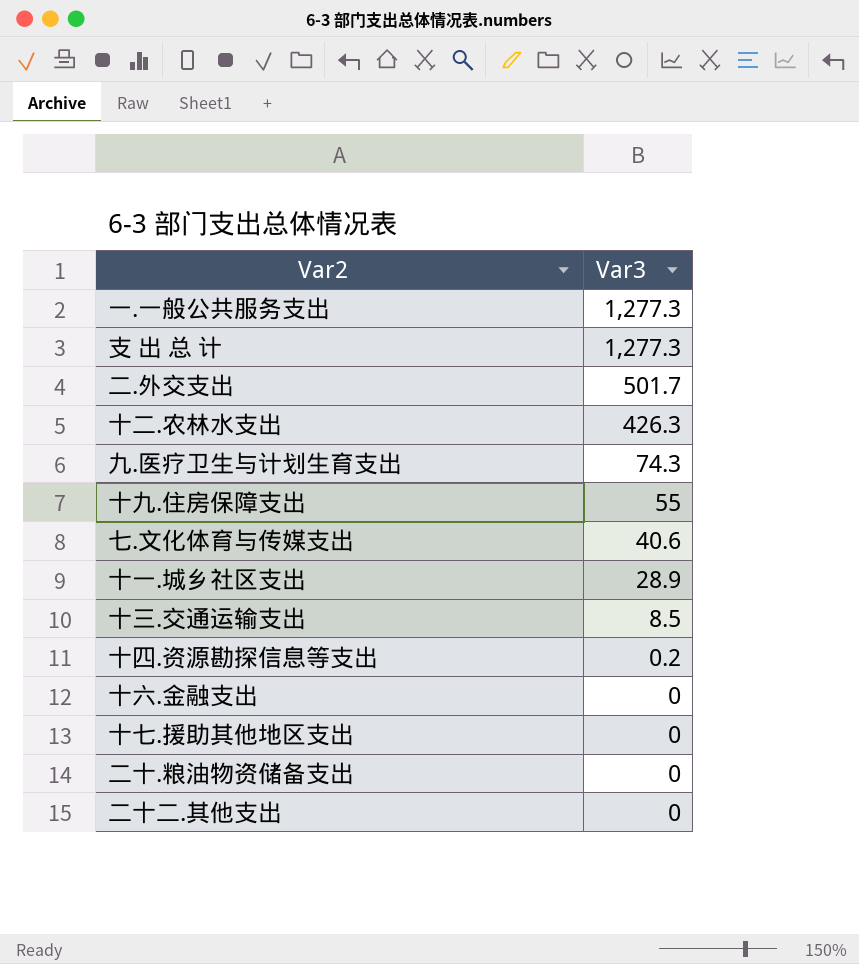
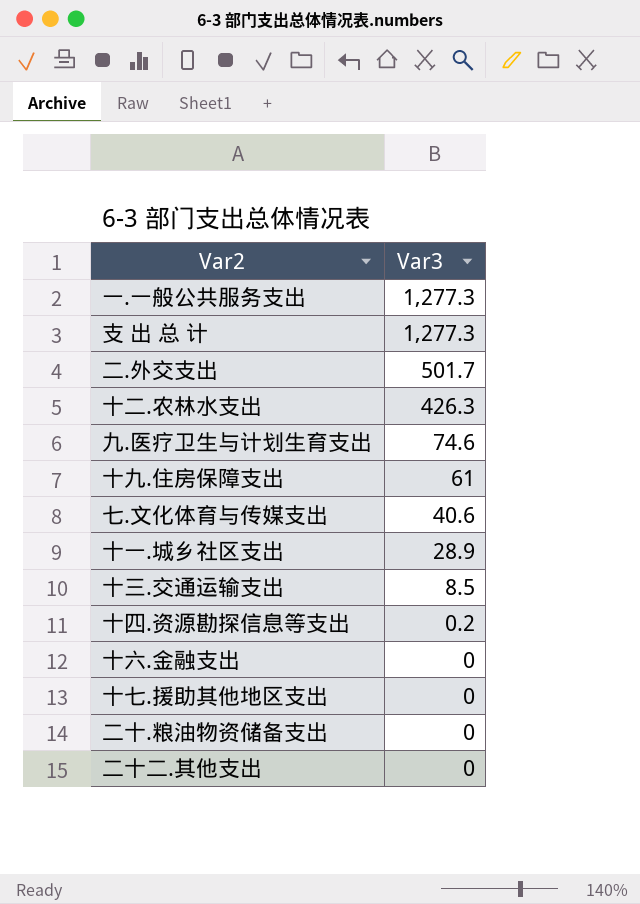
九.医疗卫生与计划生育支出 | Var3: 74.3 -> 74.6
十九.住房保障支出 | Var3: 55 -> 61

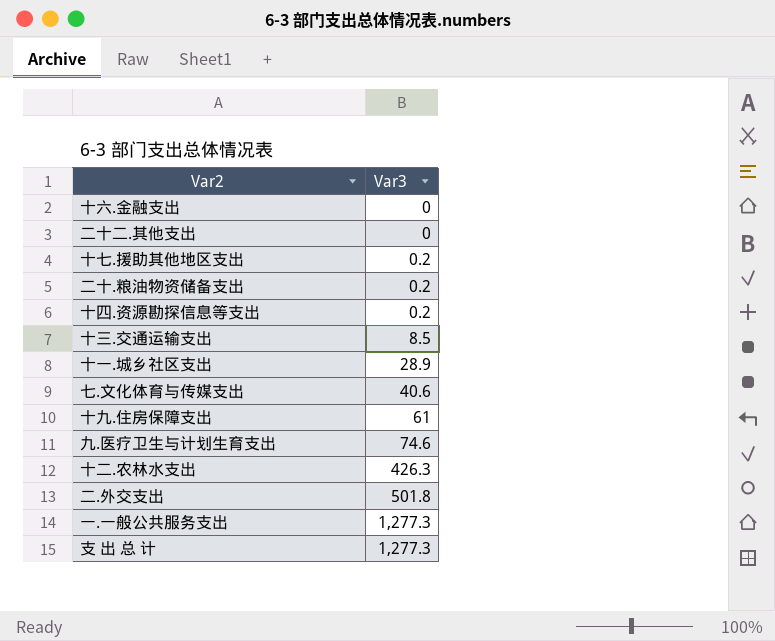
row order: Var3 descending -> Var3 ascending
十七.援助其他地区支出 | Var3: 0 -> 0.2
二十.粮油物资储备支出 | Var3: 0 -> 0.2
二.外交支出 | Var3: 501.7 -> 501.8

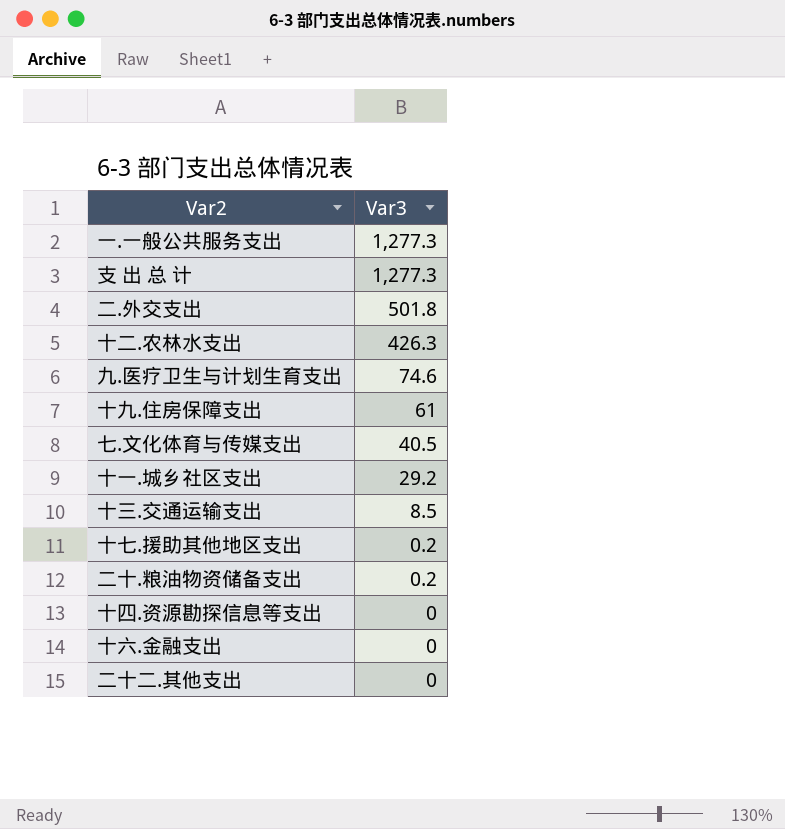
row order: Var3 ascending -> Var3 descending
七.文化体育与传媒支出 | Var3: 40.6 -> 40.5
十一.城乡社区支出 | Var3: 28.9 -> 29.2
十四.资源勘探信息等支出 | Var3: 0.2 -> 0

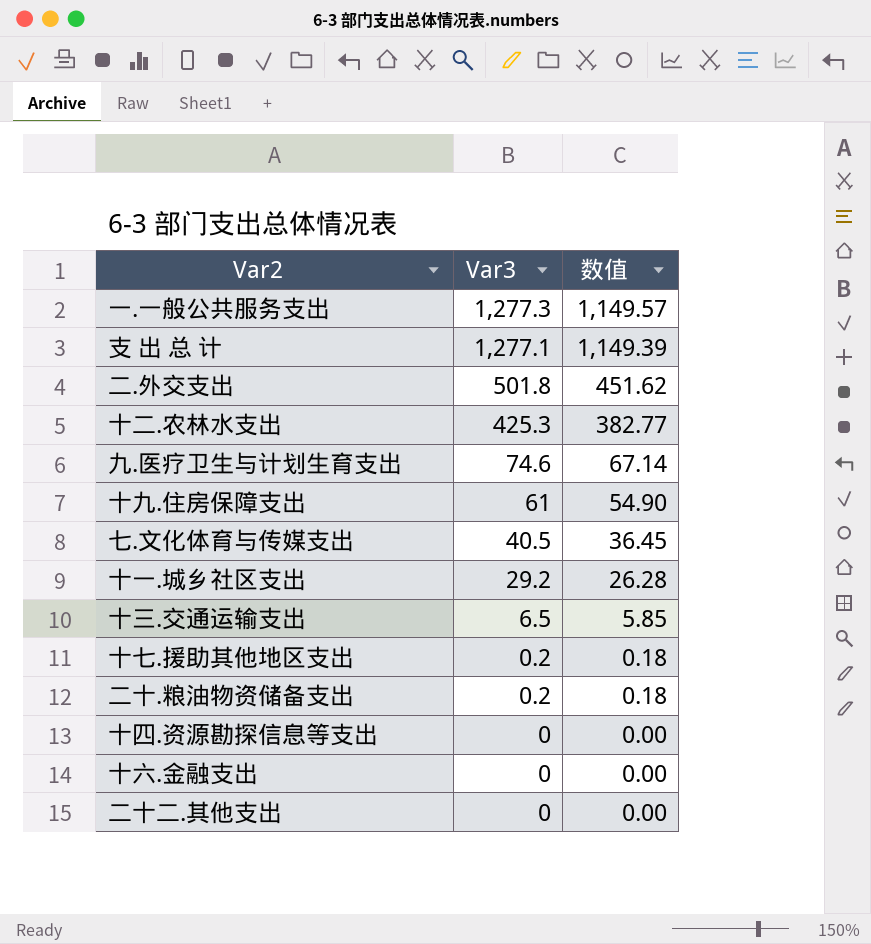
column 数值 | formula: none -> [Var3] * 0.9
支 出 总 计 | Var3: 1,277.3 -> 1,277.1
十二.农林水支出 | Var3: 426.3 -> 425.3
十三.交通运输支出 | Var3: 8.5 -> 6.5

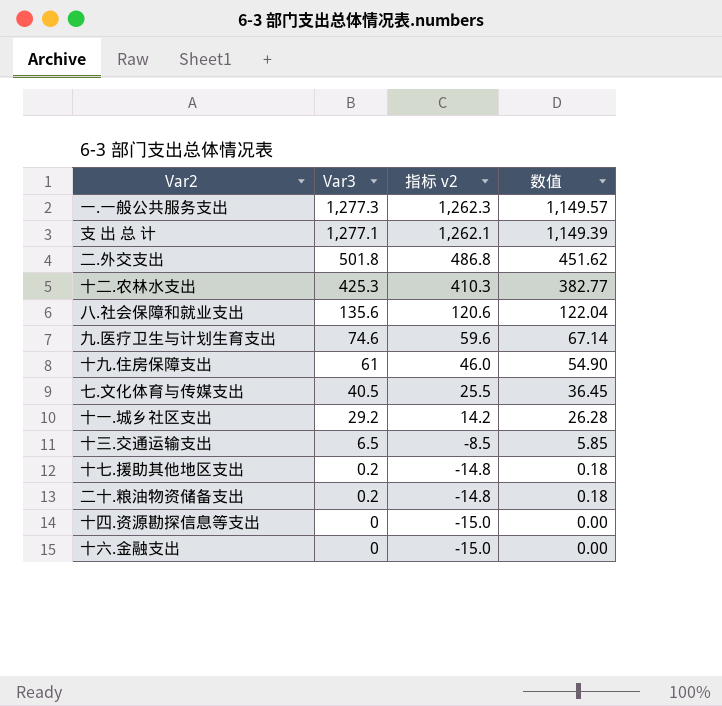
column 指标 v2 | formula: none -> [Var3] - 15
row 二十二.其他支出: 0 | 0.00 -> none
row 八.社会保障和就业支出: none -> 135.6 | 120.6 | 122.04

